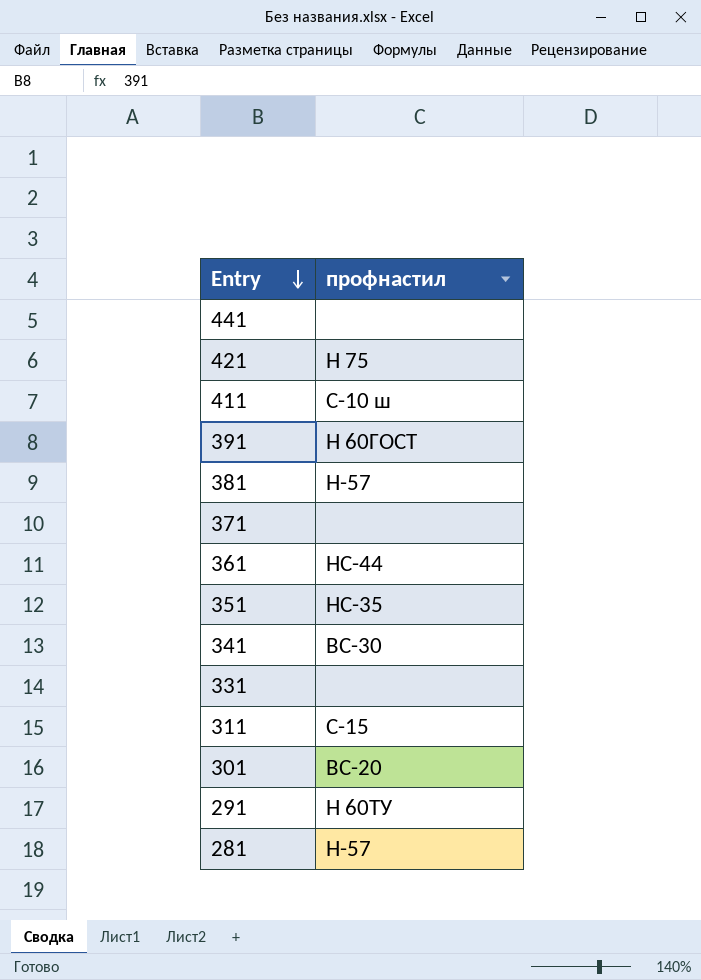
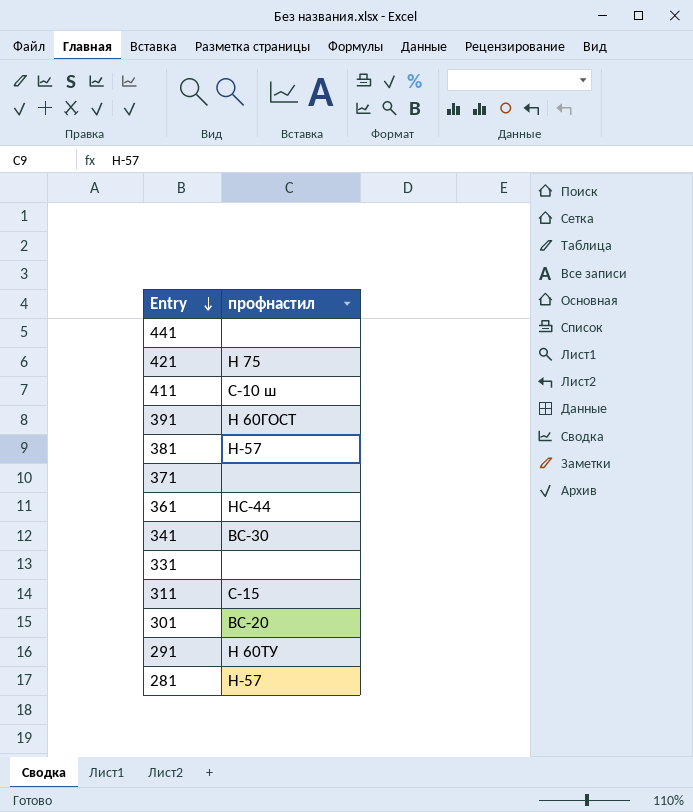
row 351: НС-35 -> none

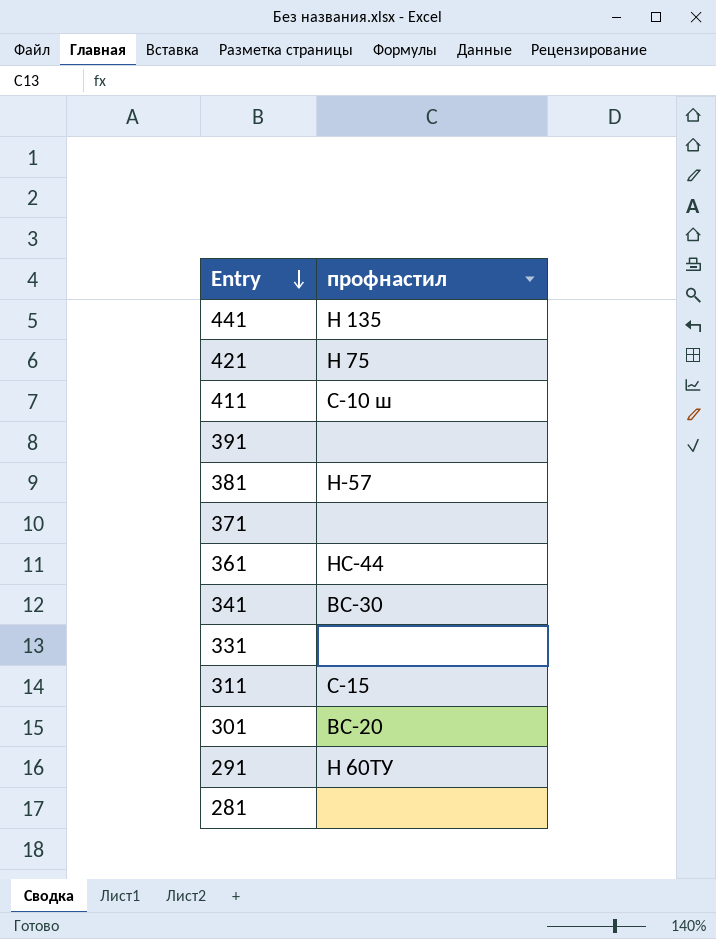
441 | профнастил: none -> Н 135
391 | профнастил: Н 60ГОСТ -> none
281 | профнастил: Н-57 -> none

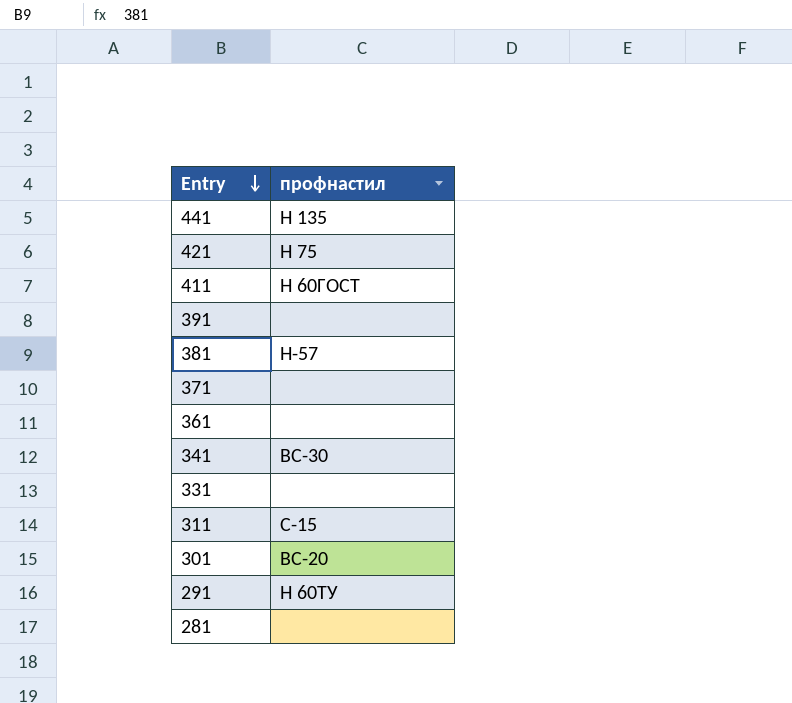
411 | профнастил: С-10 ш -> Н 60ГОСТ
361 | профнастил: НС-44 -> none

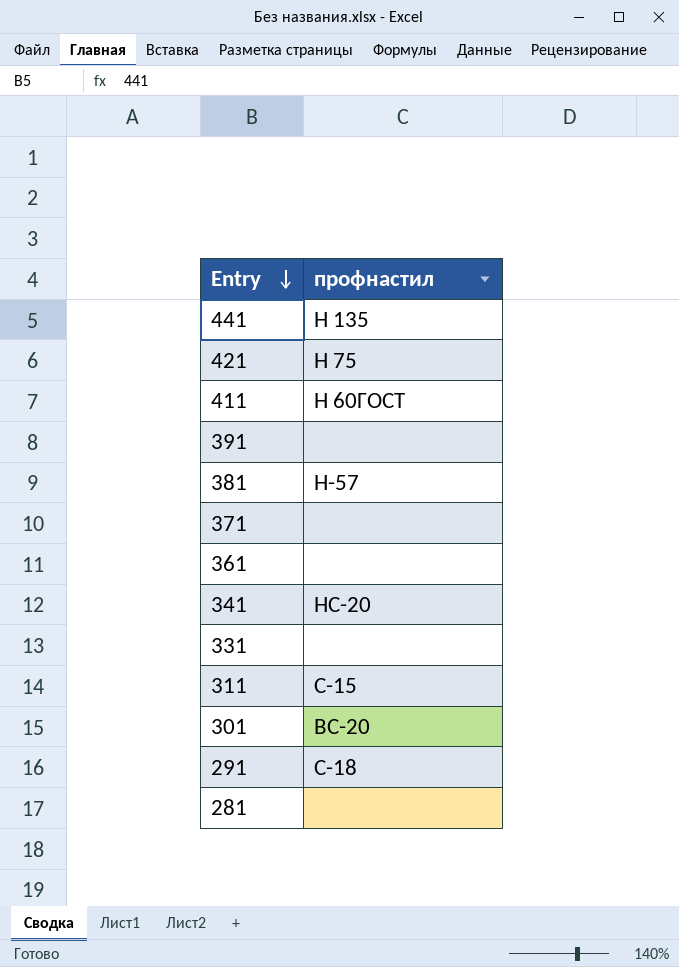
341 | профнастил: ВС-30 -> НС-20
291 | профнастил: Н 60ТУ -> С-18

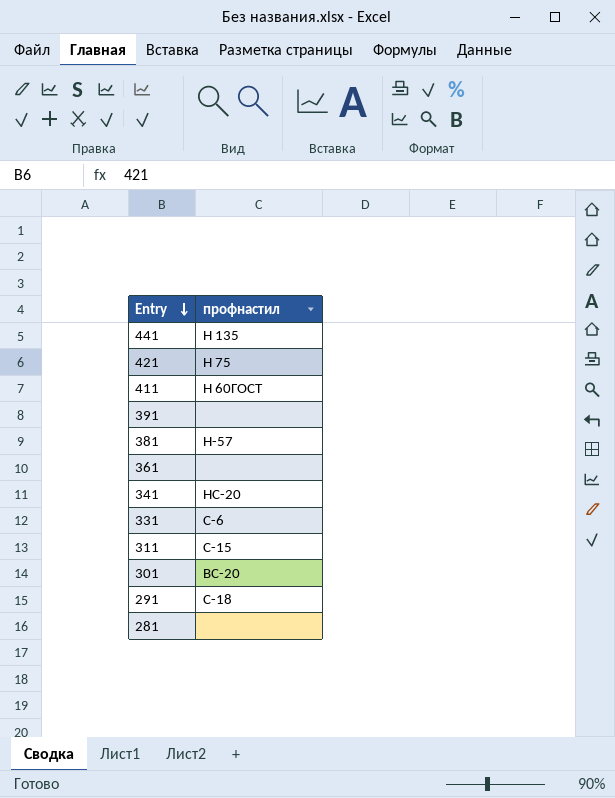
row 371: none -> none
331 | профнастил: none -> С-6

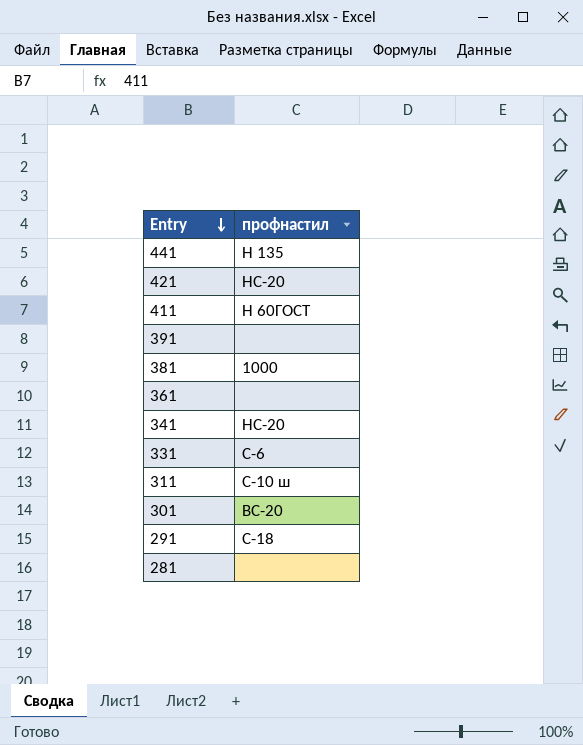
421 | профнастил: Н 75 -> НС-20
381 | профнастил: Н-57 -> 1000
311 | профнастил: С-15 -> С-10 ш

